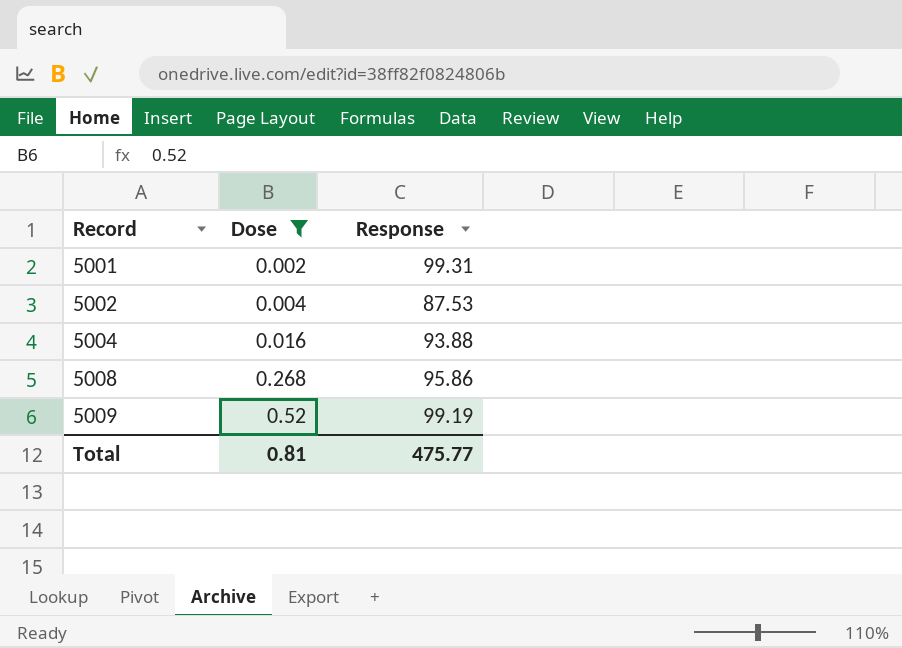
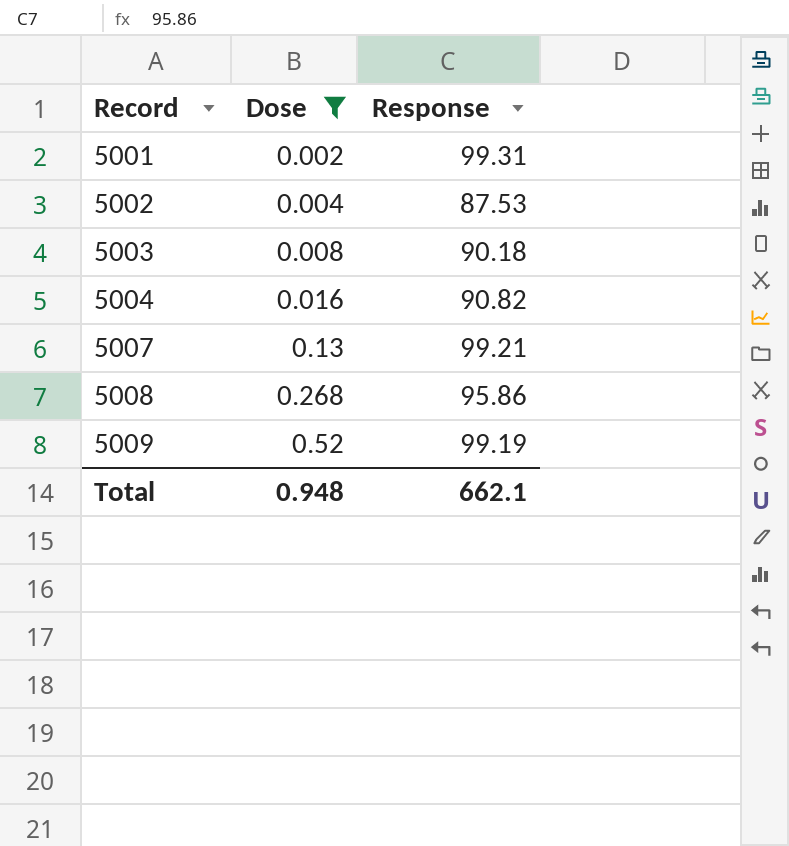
row 5003: none -> 0.008 | 90.18
5004 | Response: 93.88 -> 90.82
row 5007: none -> 0.13 | 99.21
Total | Dose: 0.81 -> 0.948
Total | Response: 475.77 -> 662.1

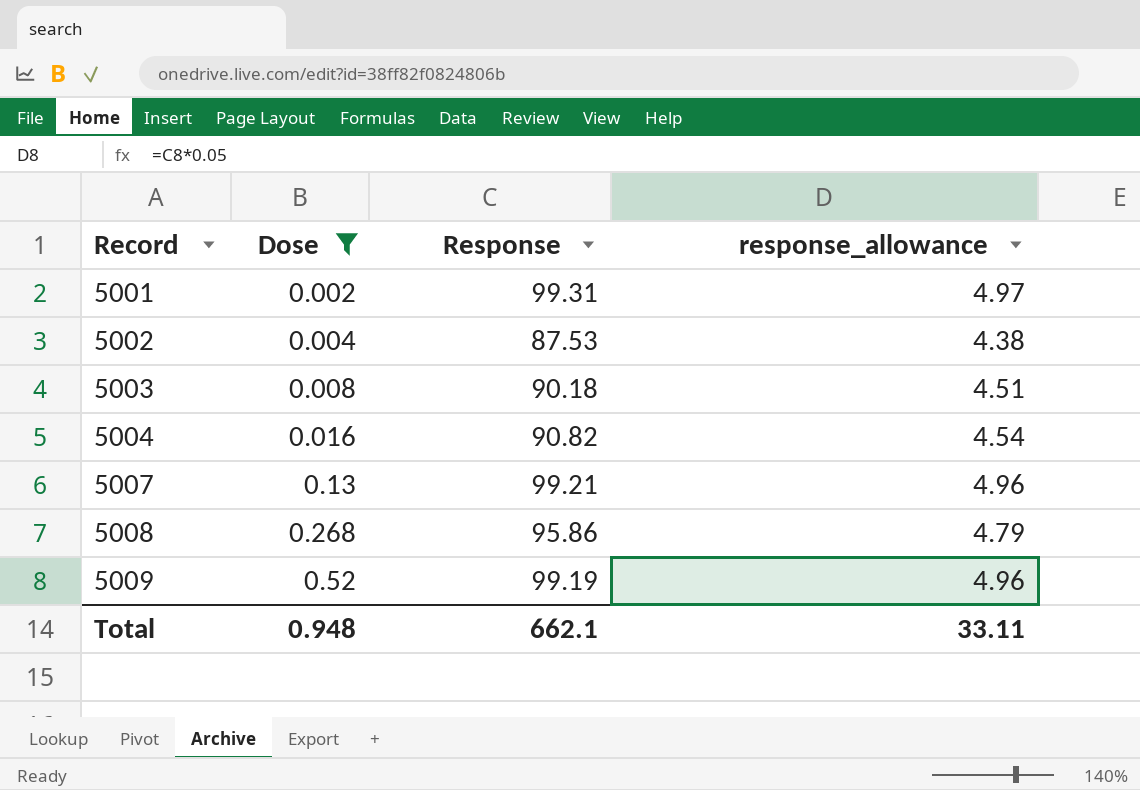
column response_allowance | formula: none -> [Response] * 0.05

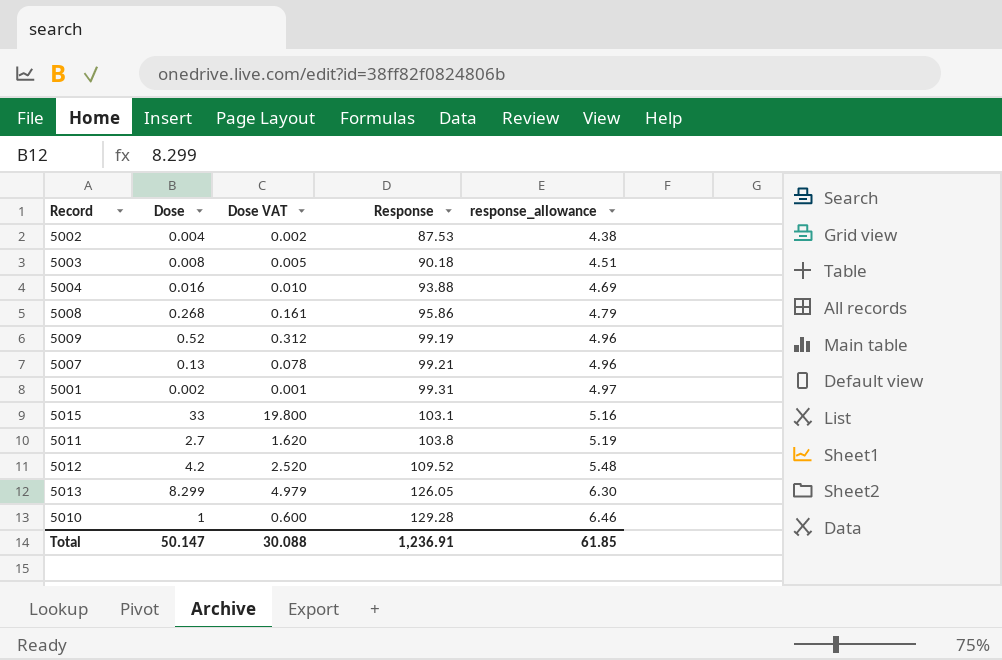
filter: Dose <= 0.52 -> none
row order: Record ascending -> Response ascending
column Dose VAT | formula: none -> [Dose] * 0.6
5004 | Response: 90.82 -> 93.88
5004 | response_allowance: 4.54 -> 4.69
Total | Dose: 0.948 -> 50.147
Total | Response: 662.1 -> 1,236.91
Total | response_allowance: 33.11 -> 61.85

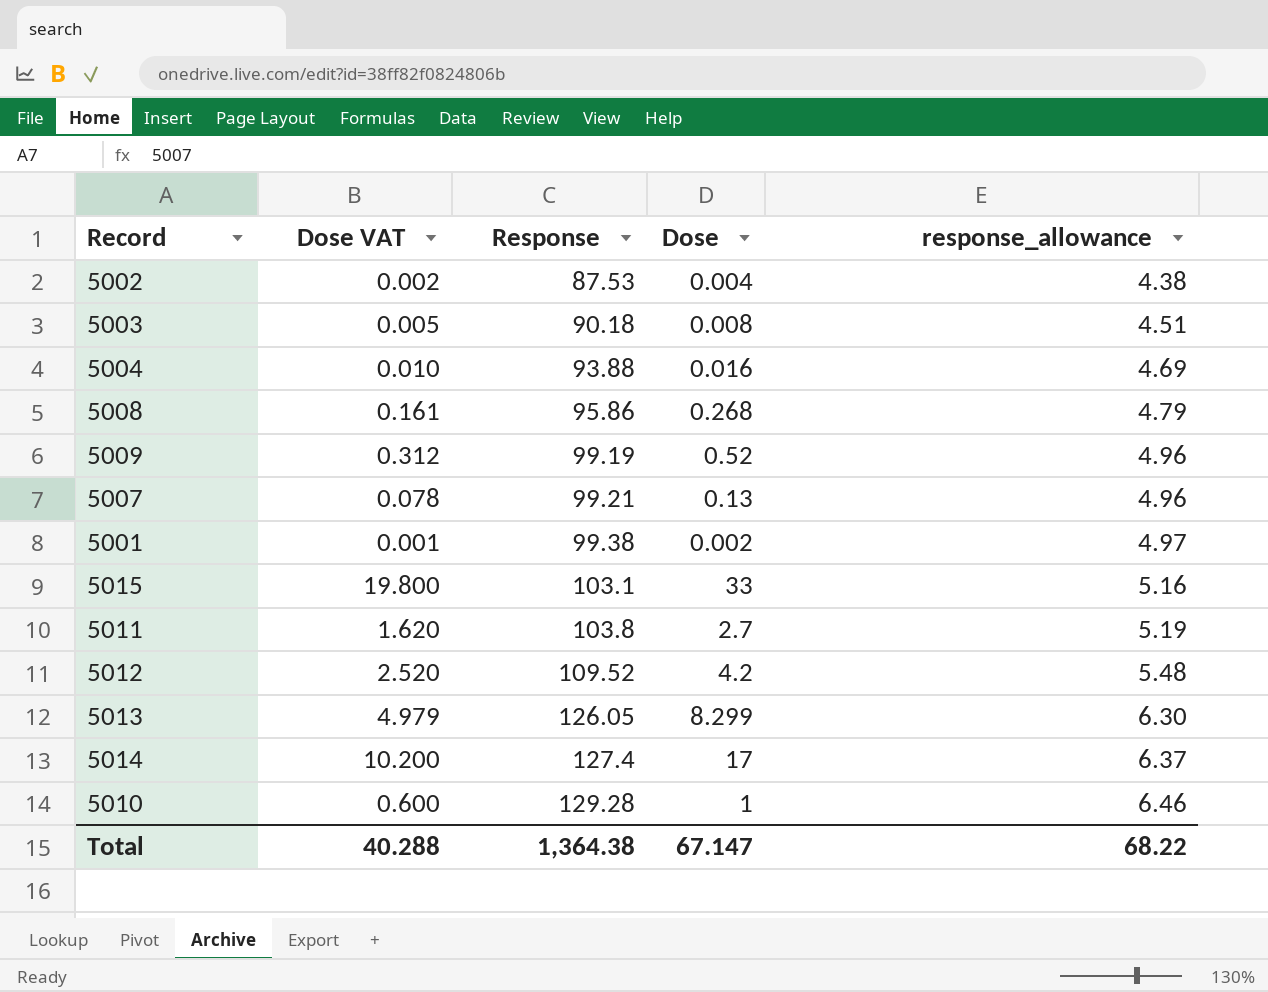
column Dose | position: 2 -> 4
5001 | Response: 99.31 -> 99.38
row 5014: none -> 10.200 | 127.4 | 17 | 6.37
Total | Dose VAT: 30.088 -> 40.288
Total | Response: 1,236.91 -> 1,364.38
Total | Dose: 50.147 -> 67.147
Total | response_allowance: 61.85 -> 68.22

